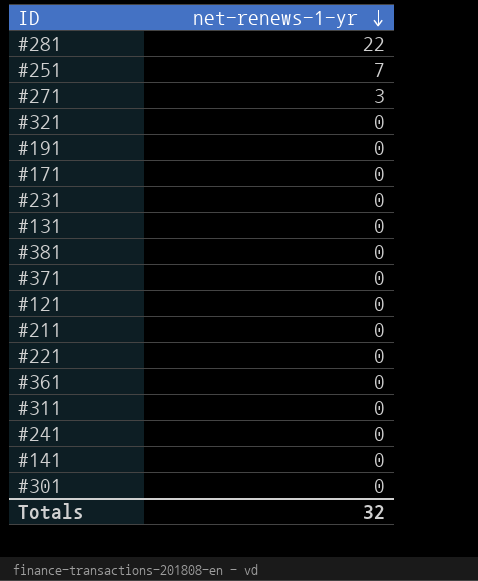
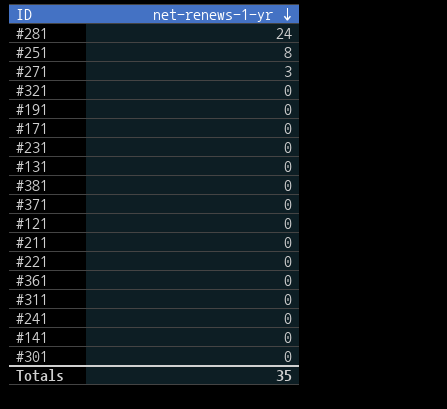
#281 | net-renews-1-yr: 22 -> 24
#251 | net-renews-1-yr: 7 -> 8
Totals | net-renews-1-yr: 32 -> 35

